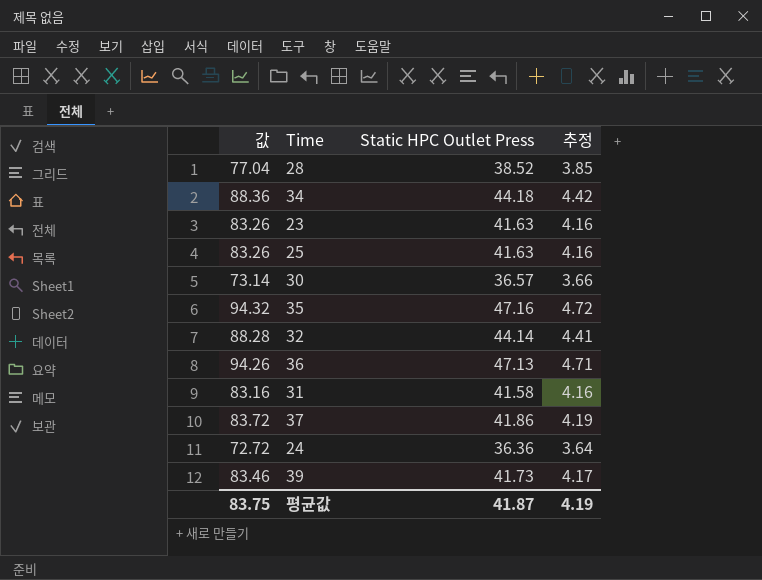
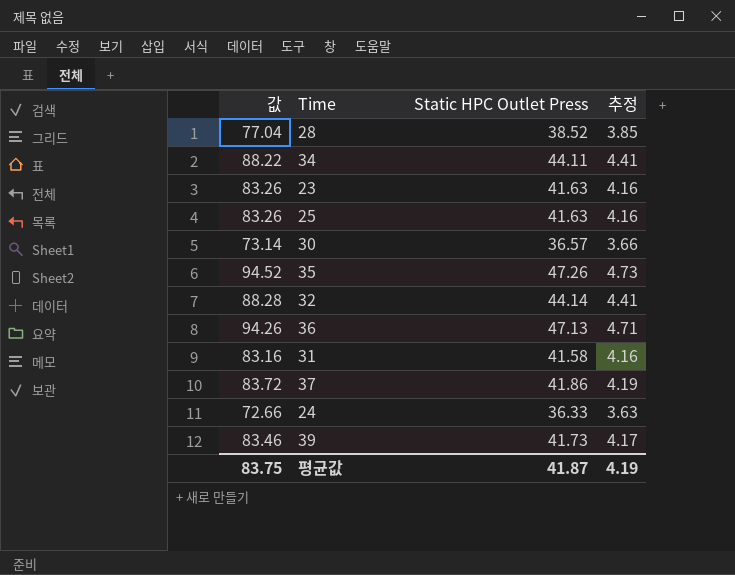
34 | 값: 88.36 -> 88.22
34 | Static HPC Outlet Press: 44.18 -> 44.11
34 | 추정: 4.42 -> 4.41
35 | 값: 94.32 -> 94.52
35 | Static HPC Outlet Press: 47.16 -> 47.26
35 | 추정: 4.72 -> 4.73
24 | 값: 72.72 -> 72.66
24 | Static HPC Outlet Press: 36.36 -> 36.33
24 | 추정: 3.64 -> 3.63

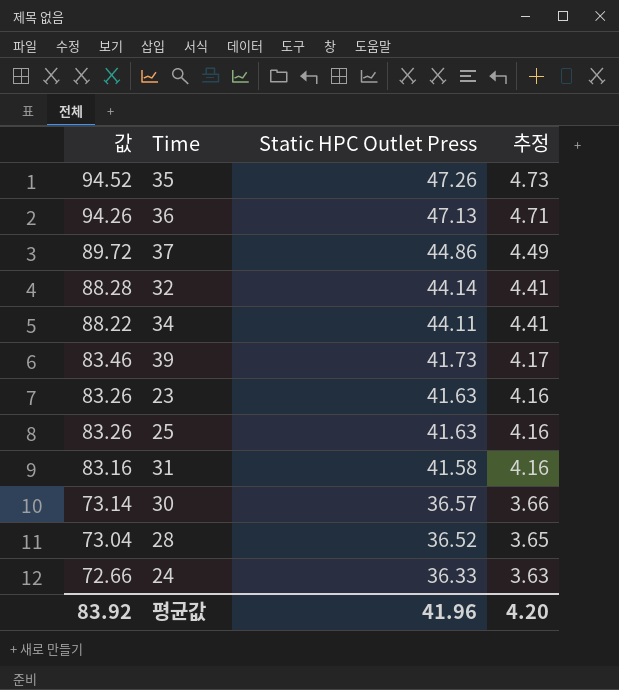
row order: none -> 값 descending
37 | 값: 83.72 -> 89.72
37 | Static HPC Outlet Press: 41.86 -> 44.86
37 | 추정: 4.19 -> 4.49
28 | 값: 77.04 -> 73.04
28 | Static HPC Outlet Press: 38.52 -> 36.52
28 | 추정: 3.85 -> 3.65
평균값 | 값: 83.75 -> 83.92
평균값 | Static HPC Outlet Press: 41.87 -> 41.96
평균값 | 추정: 4.19 -> 4.20

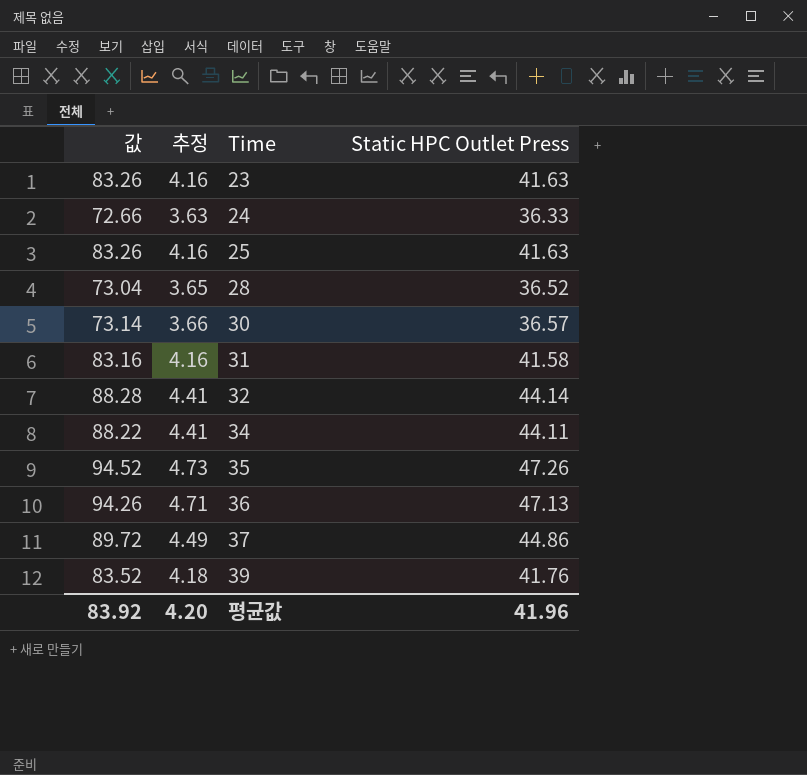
row order: 값 descending -> Time ascending
column 추정 | position: 4 -> 2
39 | 값: 83.46 -> 83.52
39 | 추정: 4.17 -> 4.18
39 | Static HPC Outlet Press: 41.73 -> 41.76

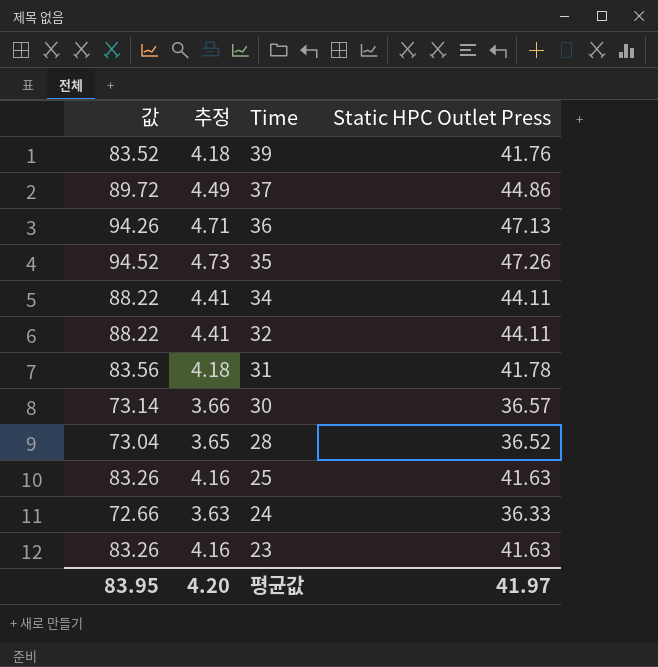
row order: Time ascending -> Time descending
32 | 값: 88.28 -> 88.22
32 | Static HPC Outlet Press: 44.14 -> 44.11
31 | 값: 83.16 -> 83.56
31 | 추정: 4.16 -> 4.18
31 | Static HPC Outlet Press: 41.58 -> 41.78
평균값 | 값: 83.92 -> 83.95
평균값 | Static HPC Outlet Press: 41.96 -> 41.97

